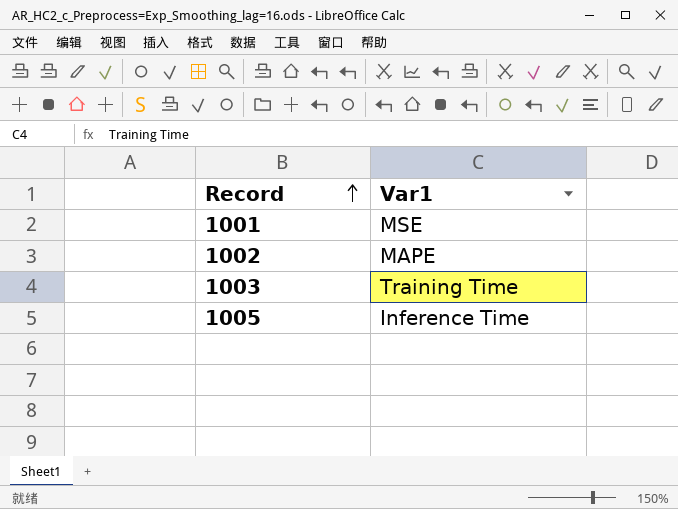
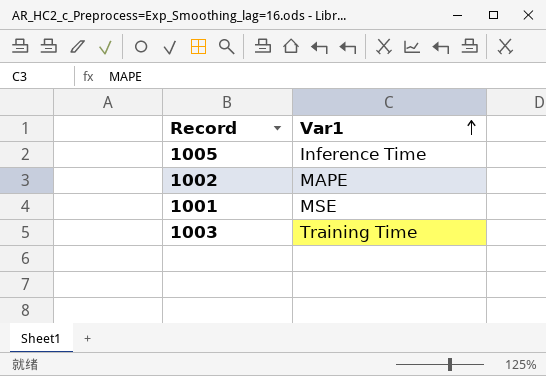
row order: Record ascending -> Var1 ascending

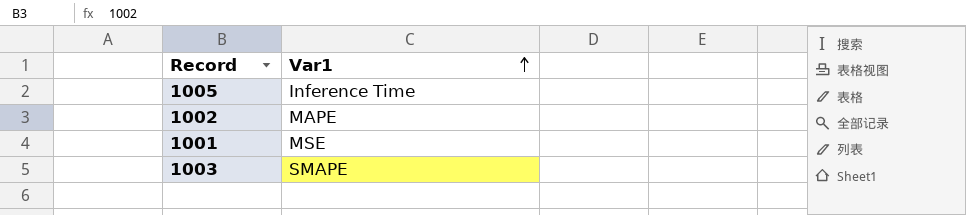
1003 | Var1: Training Time -> SMAPE

